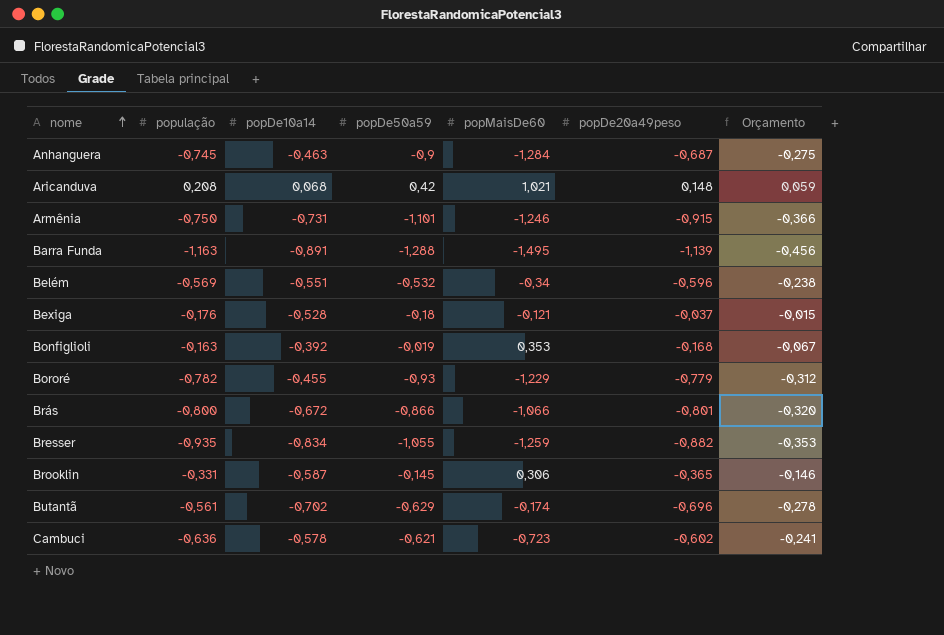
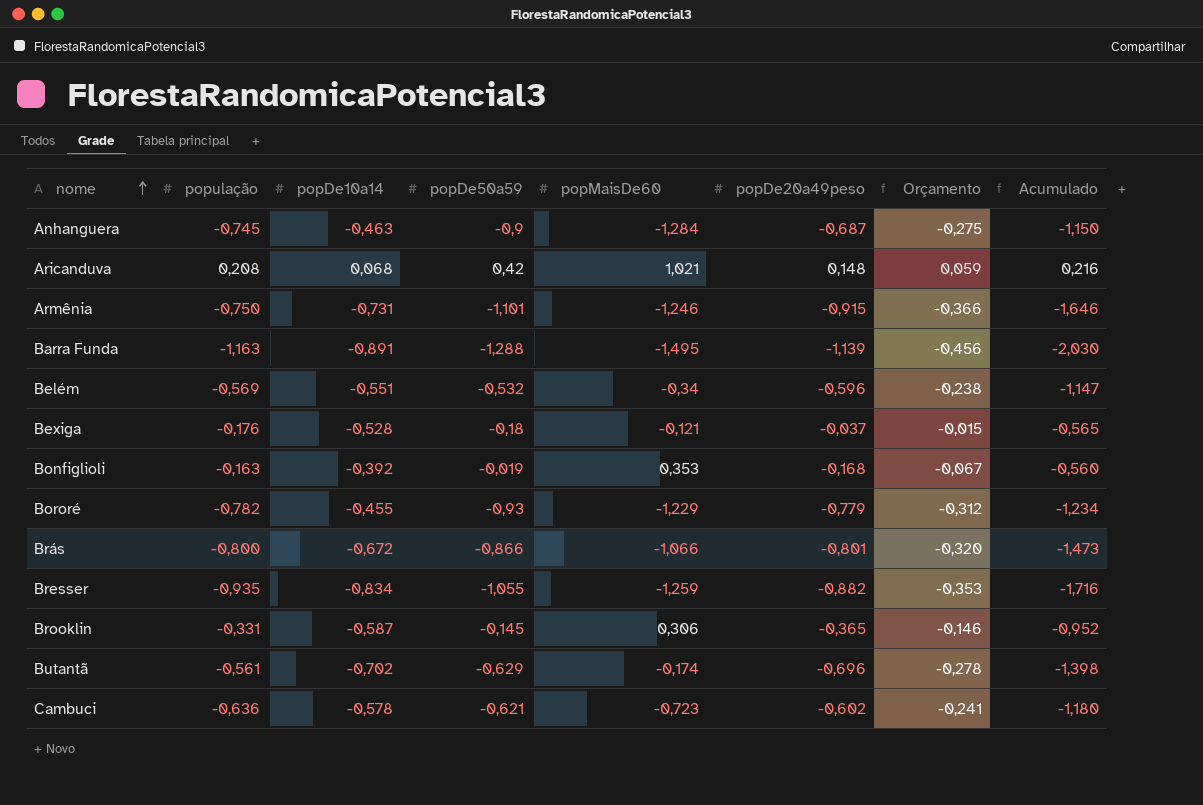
column Acumulado | formula: none -> [popDe10a14] + [popDe20a49peso]

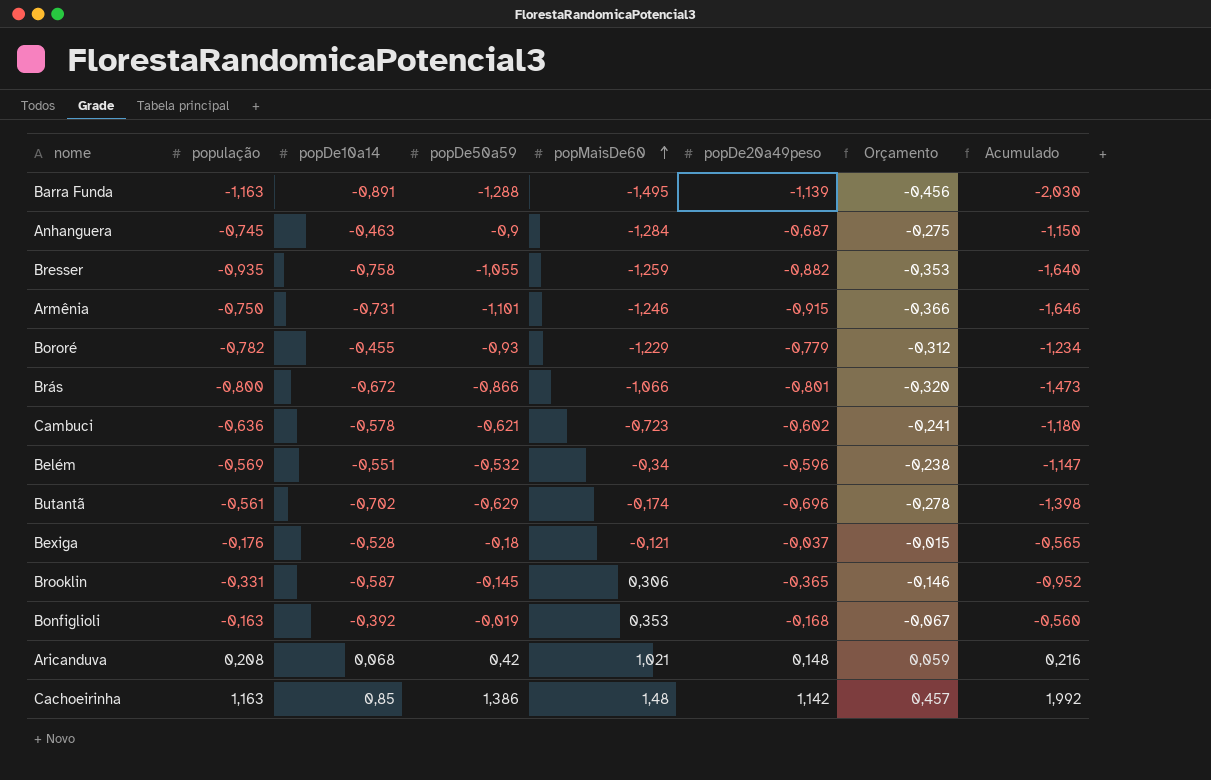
row order: nome ascending -> popMaisDe60 ascending
Bresser | popDe10a14: -0,834 -> -0,758
Bresser | Acumulado: -1,716 -> -1,640
row Cachoeirinha: none -> 1,163 | 0,85 | 1,386 | 1,48 | 1,142 | 0,457 | 1,992

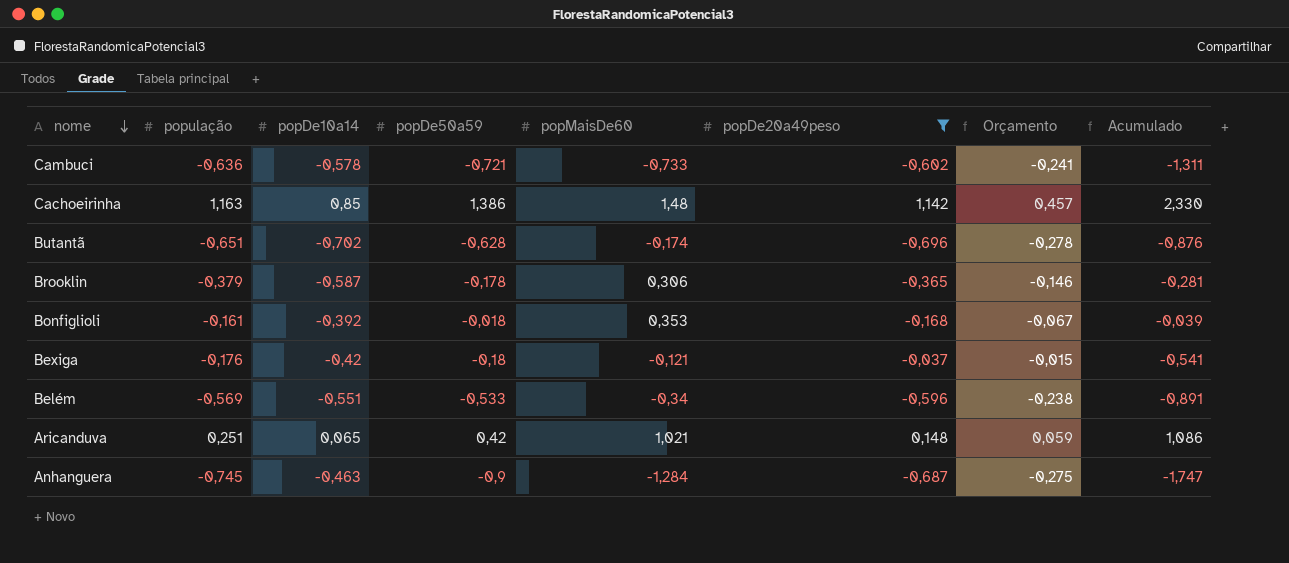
filter: none -> popDe20a49peso >= -0,696
row order: popMaisDe60 ascending -> nome descending
column Acumulado | formula: [popDe10a14] + [popDe20a49peso] -> [popDe10a14] + [popMaisDe60]
Cambuci | popDe50a59: -0,621 -> -0,721
Cambuci | popMaisDe60: -0,723 -> -0,733
Butantã | população: -0,561 -> -0,651
Butantã | popDe50a59: -0,629 -> -0,628
Brooklin | população: -0,331 -> -0,379
Brooklin | popDe50a59: -0,145 -> -0,178
Bonfiglioli | população: -0,163 -> -0,161
Bonfiglioli | popDe50a59: -0,019 -> -0,018
Bexiga | popDe10a14: -0,528 -> -0,42
Belém | popDe50a59: -0,532 -> -0,533
Aricanduva | população: 0,208 -> 0,251
Aricanduva | popDe10a14: 0,068 -> 0,065

